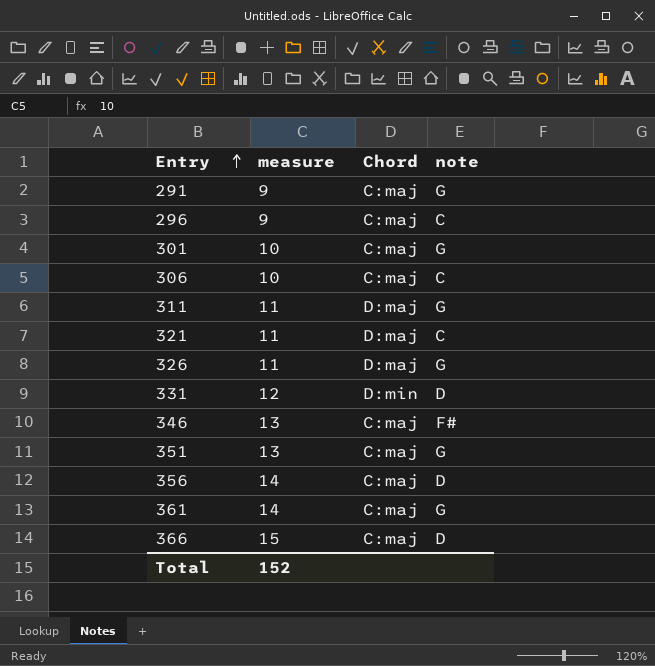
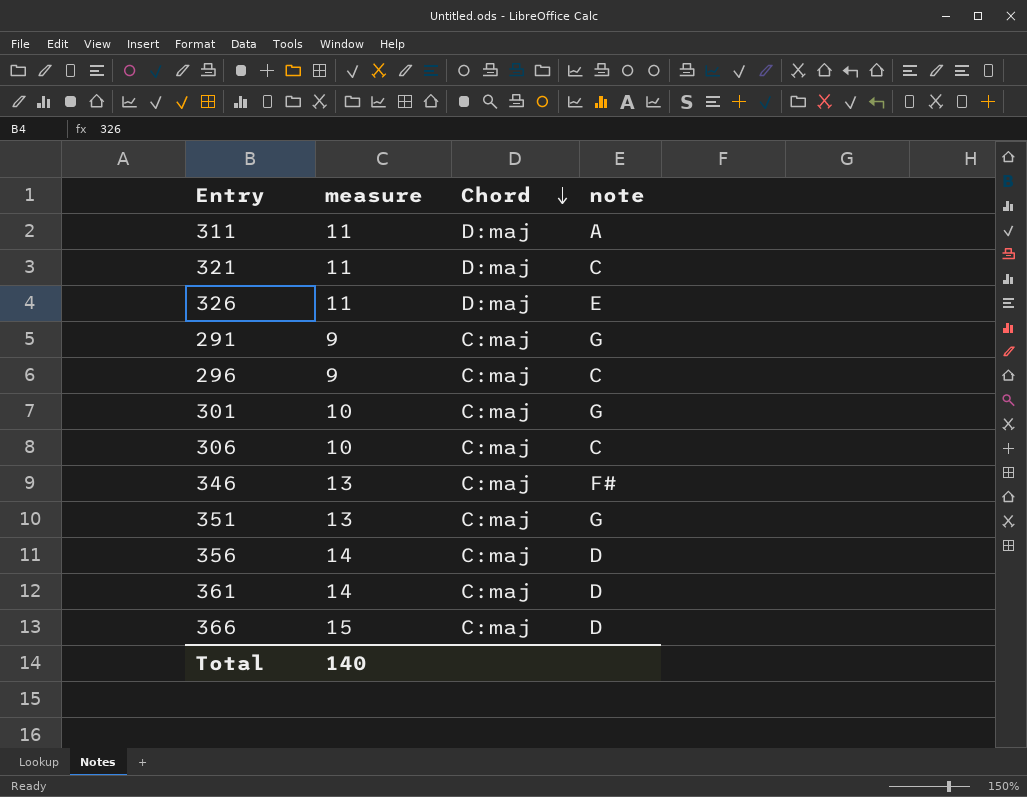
row order: Entry ascending -> Chord descending
row 331: 12 | D:min | D -> none
311 | note: G -> A
326 | note: G -> E
361 | note: G -> D
Total | measure: 152 -> 140

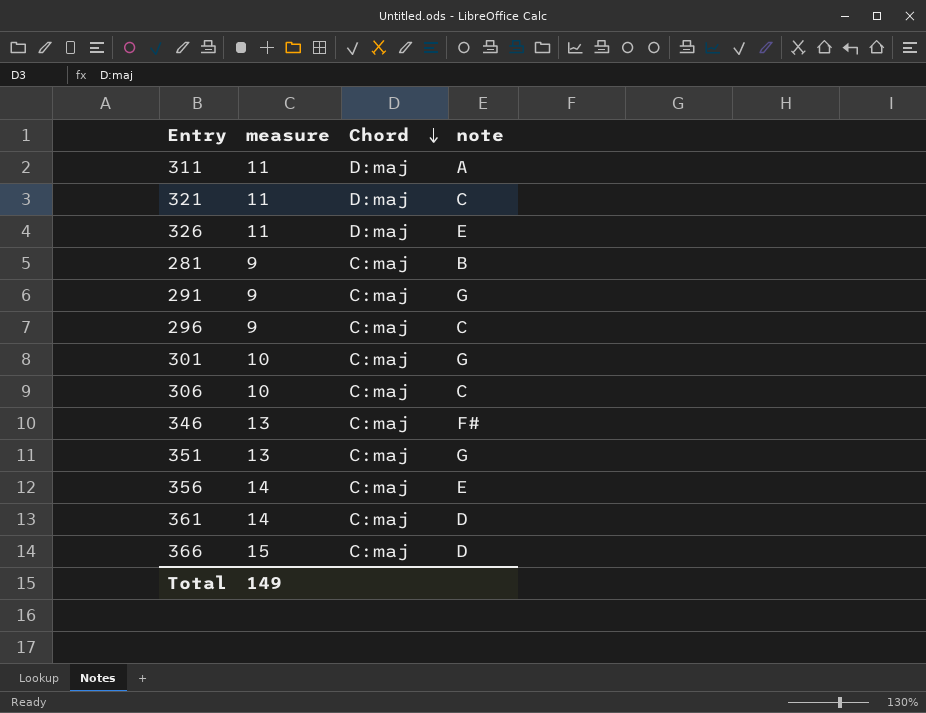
row 281: none -> 9 | C:maj | B
356 | note: D -> E
Total | measure: 140 -> 149

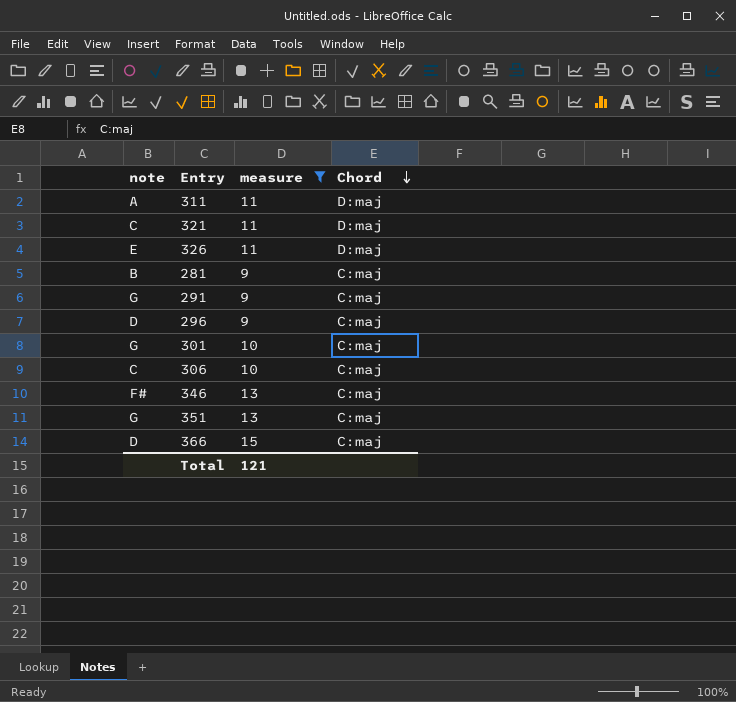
filter: none -> measure != 14
column note | position: 4 -> 1
296 | note: C -> D
Total | measure: 149 -> 121

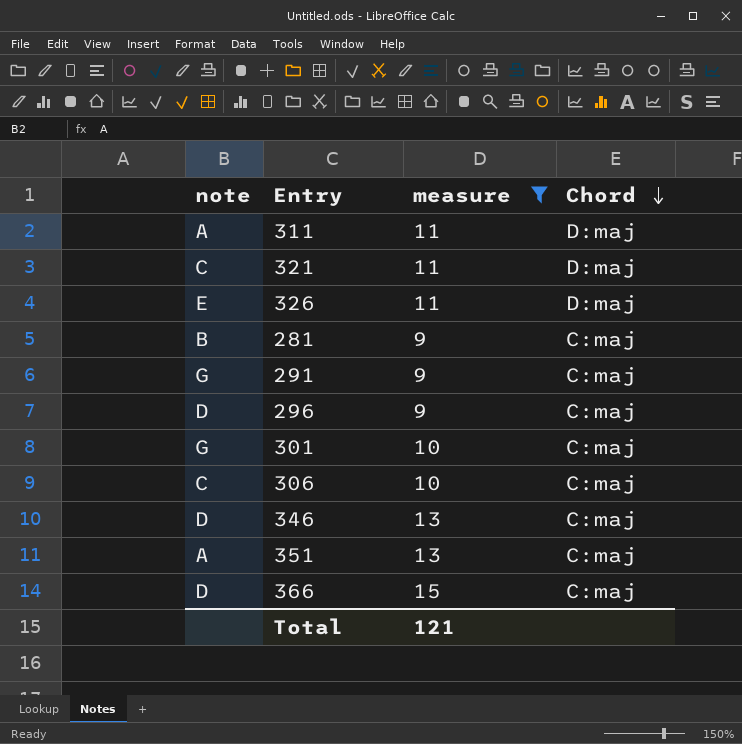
346 | note: F# -> D
351 | note: G -> A

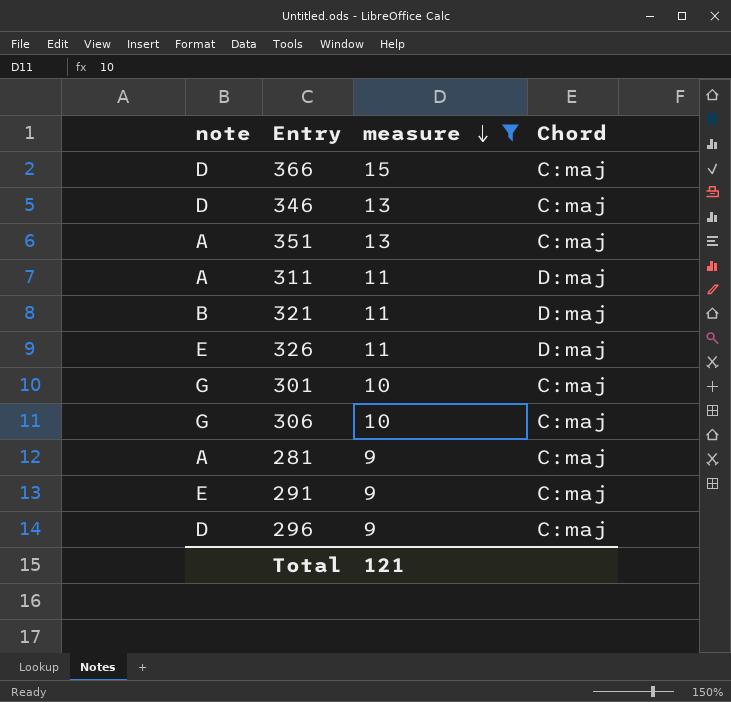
row order: Chord descending -> measure descending
321 | note: C -> B
306 | note: C -> G
281 | note: B -> A
291 | note: G -> E

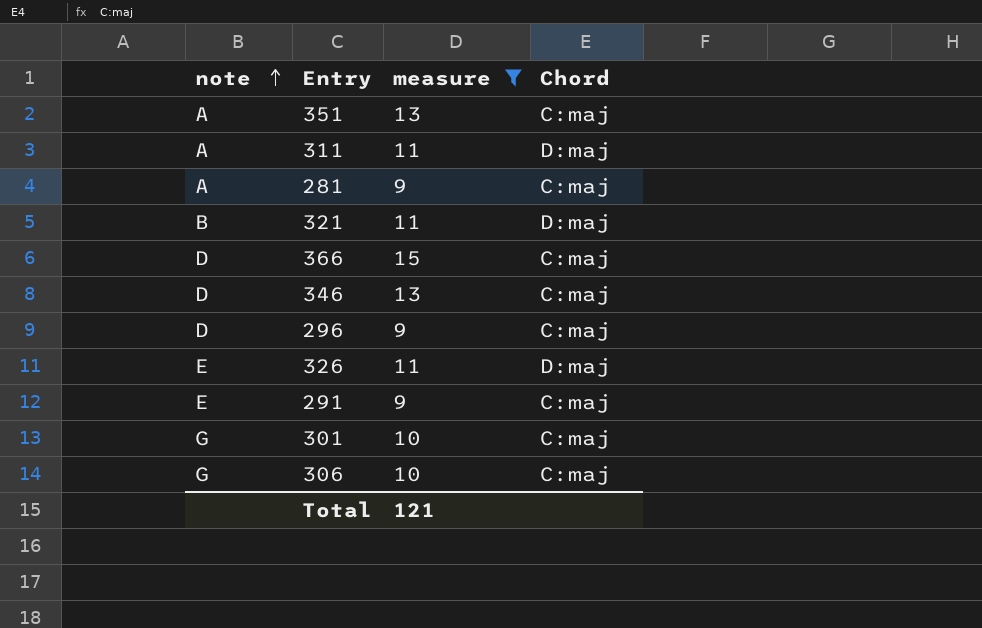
row order: measure descending -> note ascending

